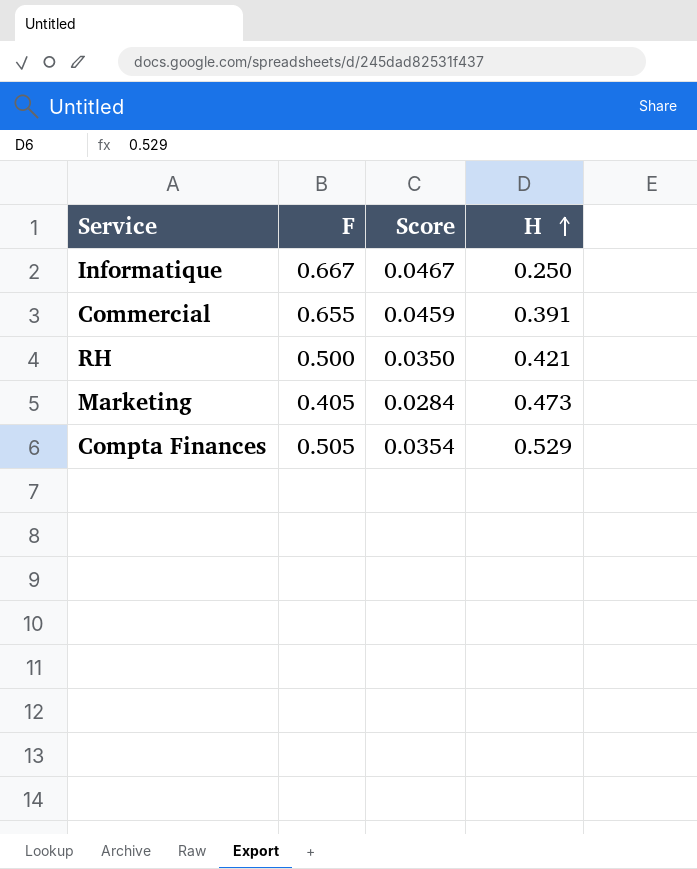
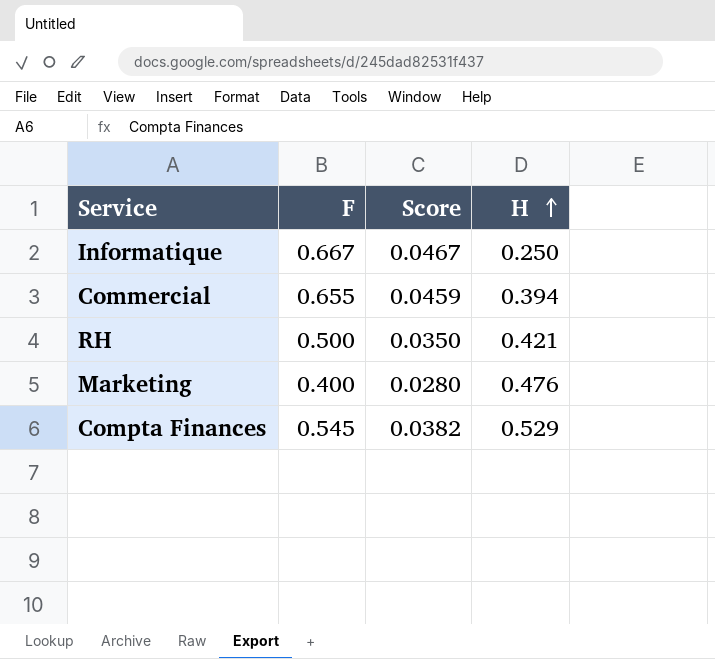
Commercial | H: 0.391 -> 0.394
Marketing | F: 0.405 -> 0.400
Marketing | Score: 0.0284 -> 0.0280
Marketing | H: 0.473 -> 0.476
Compta Finances | F: 0.505 -> 0.545
Compta Finances | Score: 0.0354 -> 0.0382

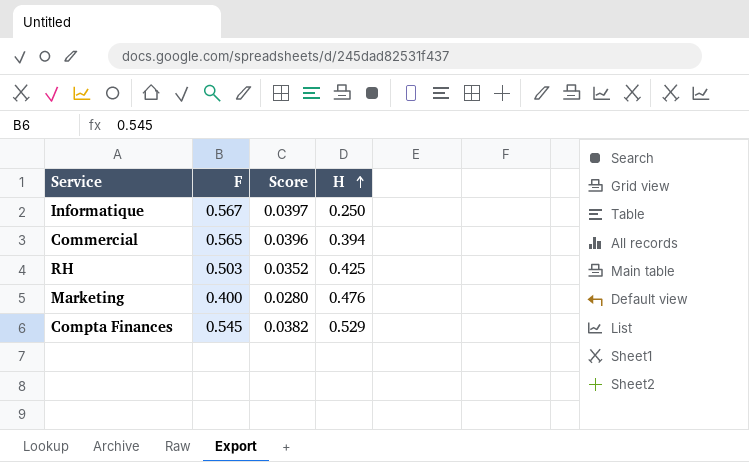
Informatique | F: 0.667 -> 0.567
Informatique | Score: 0.0467 -> 0.0397
Commercial | F: 0.655 -> 0.565
Commercial | Score: 0.0459 -> 0.0396
RH | F: 0.500 -> 0.503
RH | Score: 0.0350 -> 0.0352
RH | H: 0.421 -> 0.425

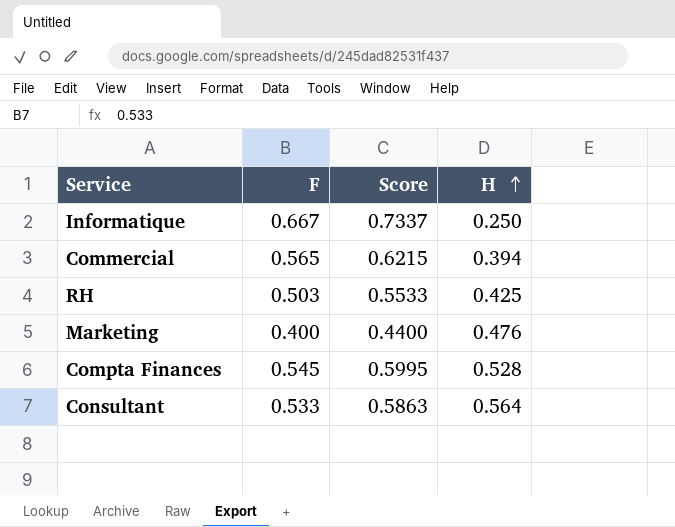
column Score | formula: [F] * 0.07 -> [F] * 1.1
Informatique | F: 0.567 -> 0.667
Compta Finances | H: 0.529 -> 0.528
row Consultant: none -> 0.533 | 0.5863 | 0.564

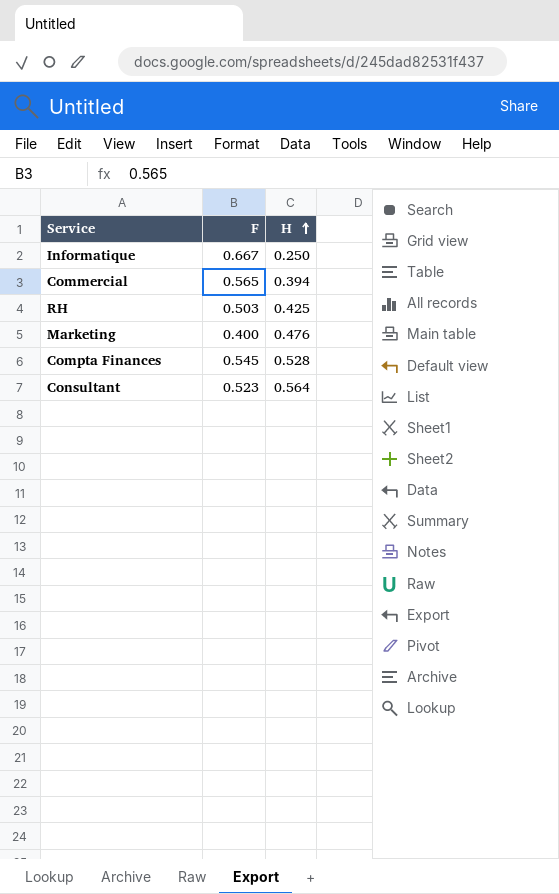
column Score | formula: [F] * 1.1 -> none
Consultant | F: 0.533 -> 0.523

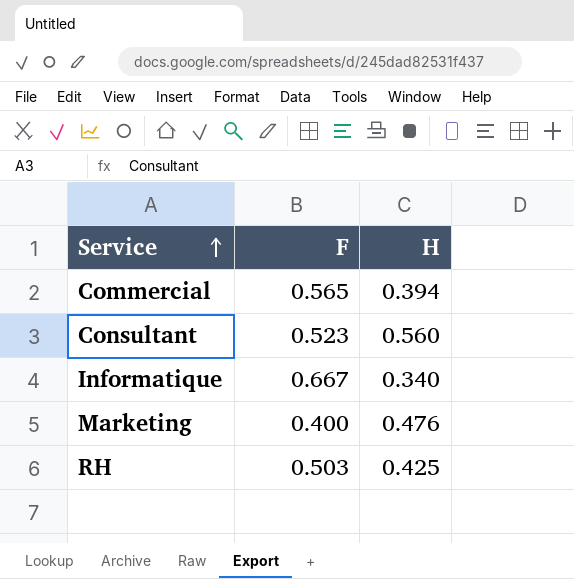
row order: H ascending -> Service ascending
row Compta Finances: 0.545 | 0.528 -> none
Consultant | H: 0.564 -> 0.560
Informatique | H: 0.250 -> 0.340

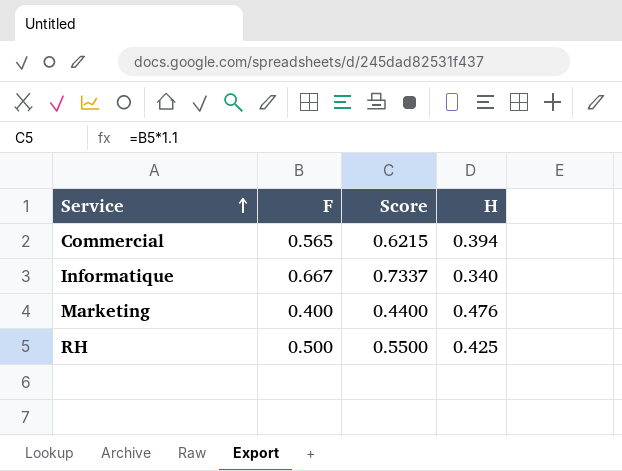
column Score | formula: none -> [F] * 1.1
row Consultant: 0.523 | 0.560 -> none
RH | F: 0.503 -> 0.500

